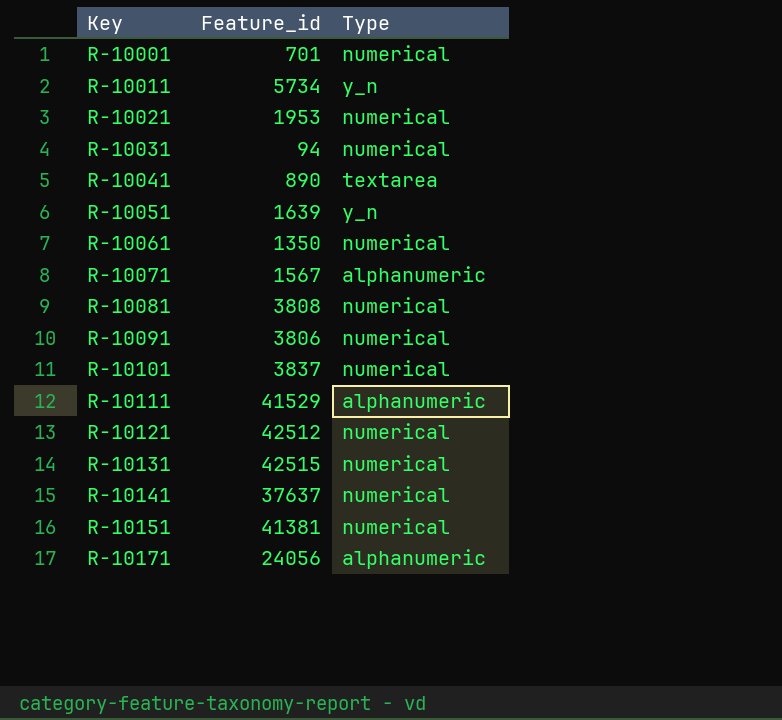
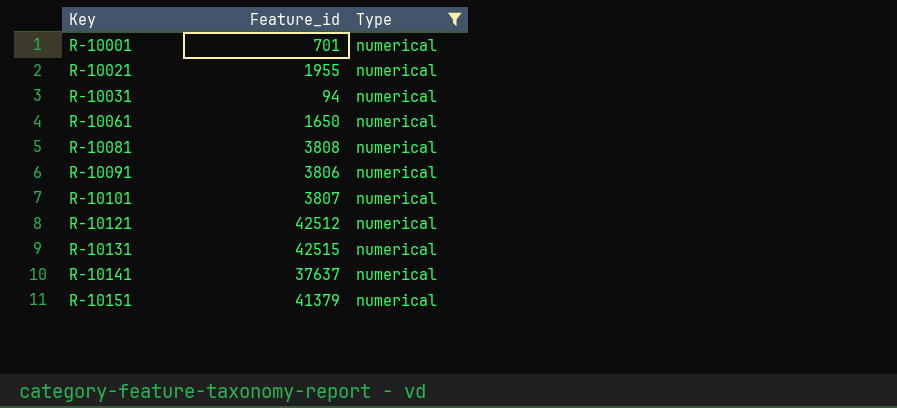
filter: none -> Type = numerical
R-10021 | Feature_id: 1953 -> 1955
R-10061 | Feature_id: 1350 -> 1650
R-10101 | Feature_id: 3837 -> 3807
R-10151 | Feature_id: 41381 -> 41379

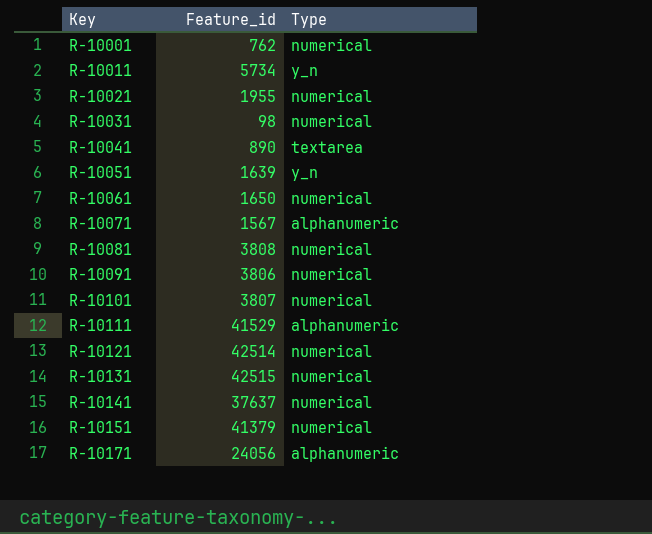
filter: Type = numerical -> none
R-10001 | Feature_id: 701 -> 762
R-10031 | Feature_id: 94 -> 98
R-10121 | Feature_id: 42512 -> 42514

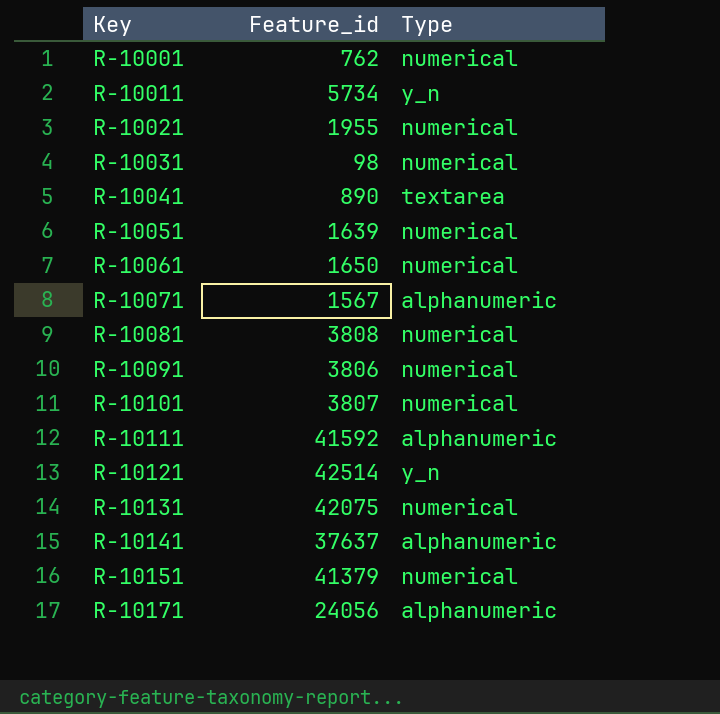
R-10051 | Type: y_n -> numerical
R-10111 | Feature_id: 41529 -> 41592
R-10121 | Type: numerical -> y_n
R-10131 | Feature_id: 42515 -> 42075
R-10141 | Type: numerical -> alphanumeric

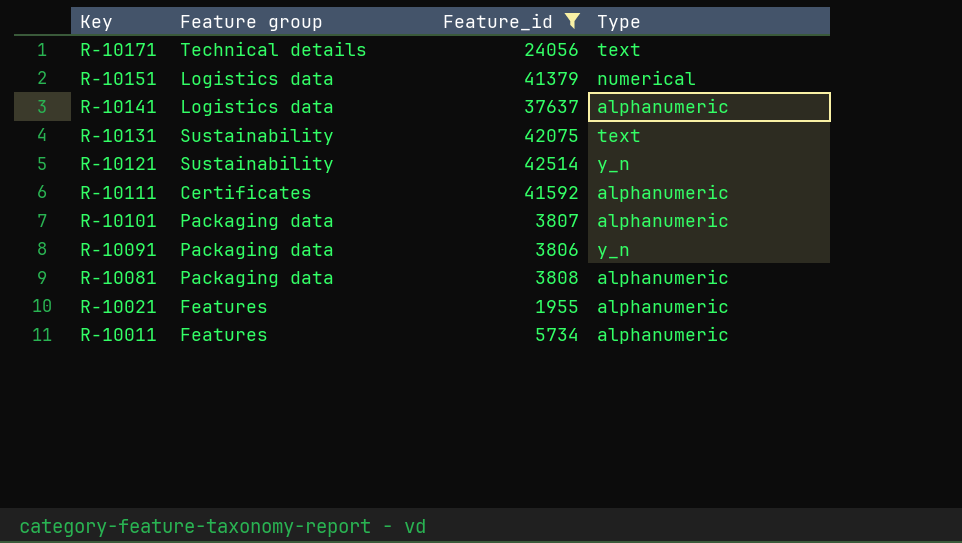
filter: none -> Feature_id >= 1955
row order: Key ascending -> Key descending
column Feature group | position: none -> 2
R-10171 | Type: alphanumeric -> text
R-10131 | Type: numerical -> text
R-10101 | Type: numerical -> alphanumeric
R-10091 | Type: numerical -> y_n
R-10081 | Type: numerical -> alphanumeric
R-10021 | Type: numerical -> alphanumeric
R-10011 | Type: y_n -> alphanumeric

